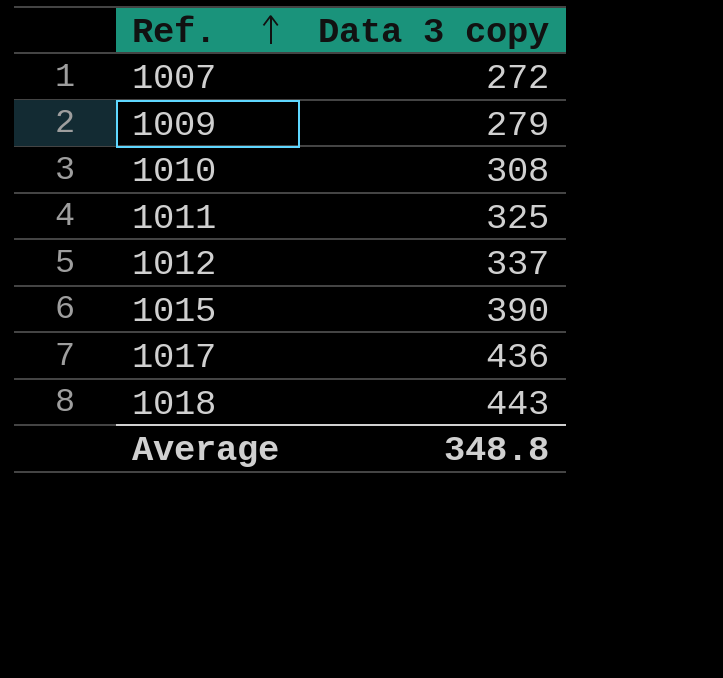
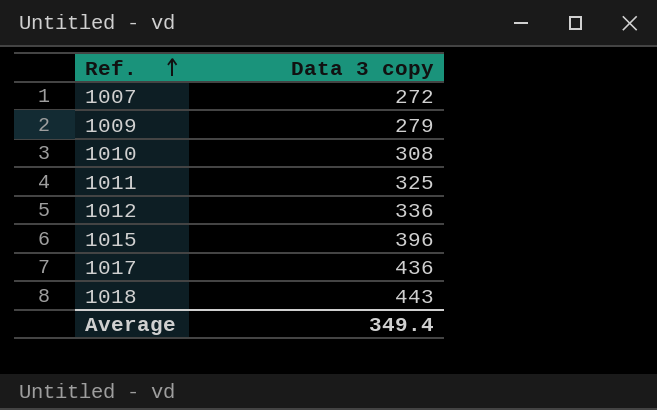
1012 | Data 3 copy: 337 -> 336
1015 | Data 3 copy: 390 -> 396
Average | Data 3 copy: 348.8 -> 349.4

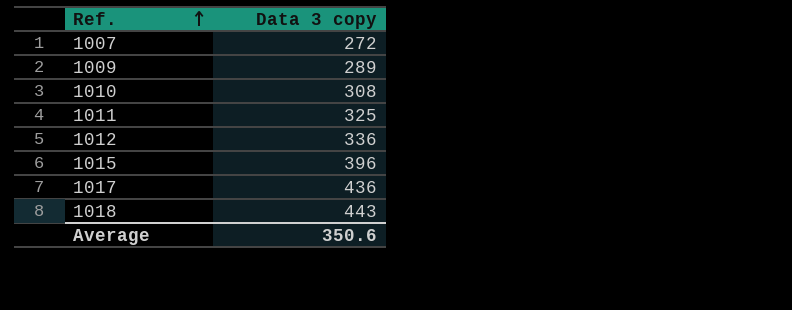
1009 | Data 3 copy: 279 -> 289
Average | Data 3 copy: 349.4 -> 350.6

